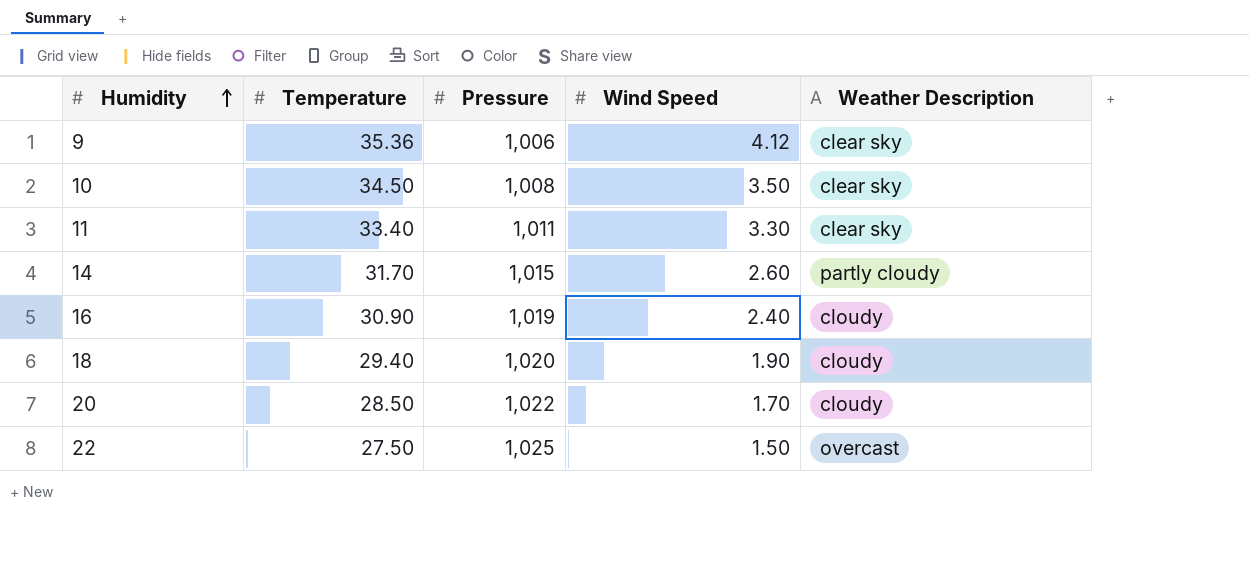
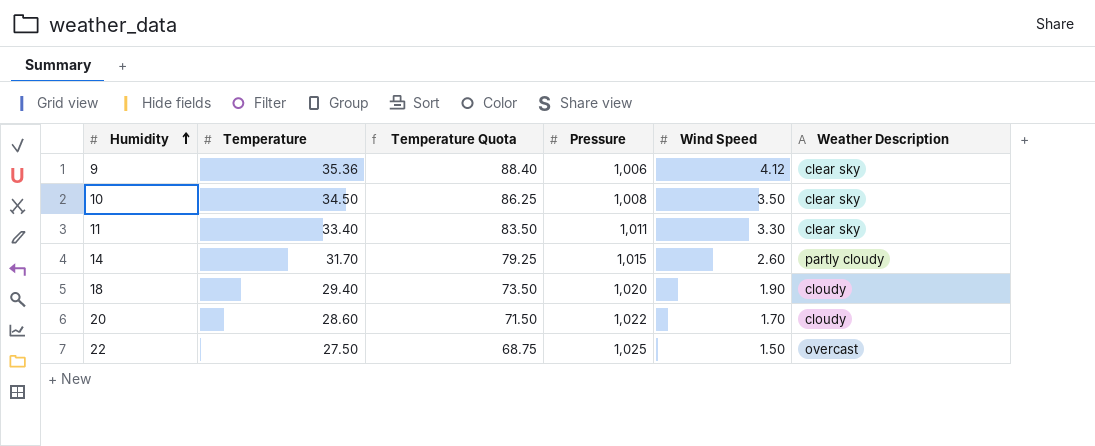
column Temperature Quota | formula: none -> [Temperature] * 2.5
row 16: 30.90 | 1,019 | 2.40 | cloudy -> none
20 | Temperature: 28.50 -> 28.60

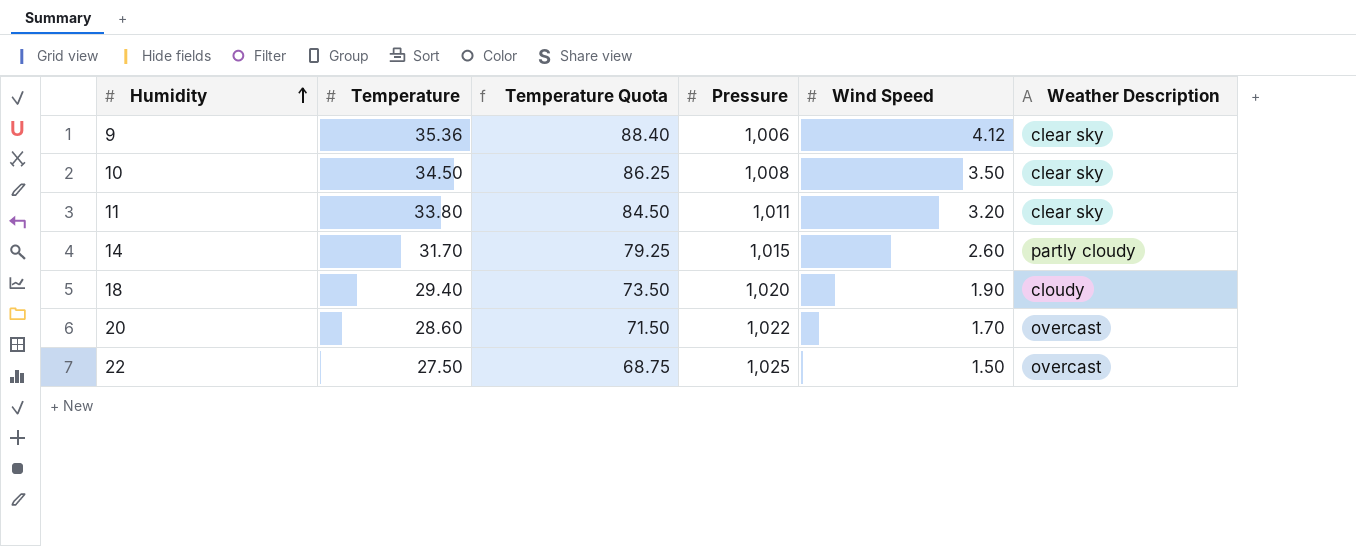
11 | Temperature: 33.40 -> 33.80
11 | Temperature Quota: 83.50 -> 84.50
11 | Wind Speed: 3.30 -> 3.20
20 | Weather Description: cloudy -> overcast

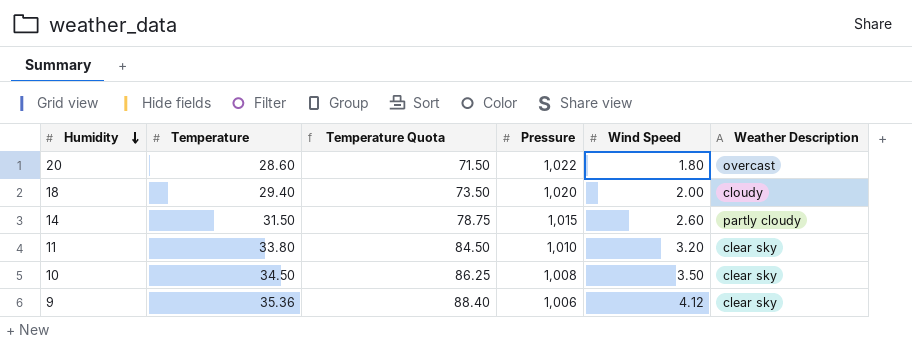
row order: Humidity ascending -> Humidity descending
row 22: 27.50 | 68.75 | 1,025 | 1.50 | overcast -> none
20 | Wind Speed: 1.70 -> 1.80
18 | Wind Speed: 1.90 -> 2.00
14 | Temperature: 31.70 -> 31.50
14 | Temperature Quota: 79.25 -> 78.75
11 | Pressure: 1,011 -> 1,010

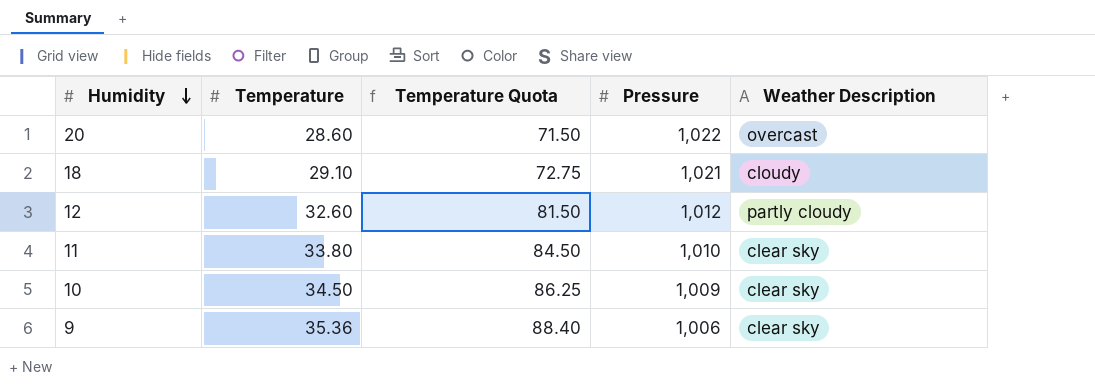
column Wind Speed | position: 5 -> none
row 14: 31.50 | 78.75 | 1,015 | 2.60 | partly cloudy -> none
18 | Temperature: 29.40 -> 29.10
18 | Temperature Quota: 73.50 -> 72.75
18 | Pressure: 1,020 -> 1,021
row 12: none -> 32.60 | 81.50 | 1,012 | partly cloudy
10 | Pressure: 1,008 -> 1,009

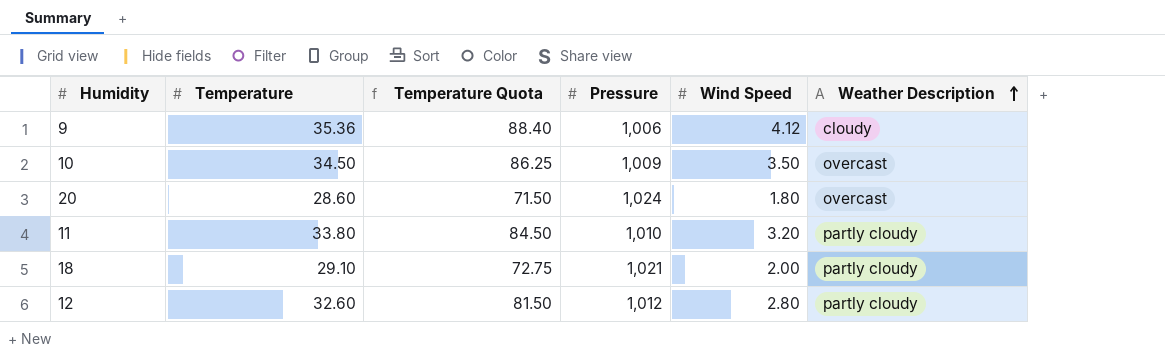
row order: Humidity descending -> Weather Description ascending
column Wind Speed | position: none -> 5
9 | Weather Description: clear sky -> cloudy
10 | Weather Description: clear sky -> overcast
20 | Pressure: 1,022 -> 1,024
11 | Weather Description: clear sky -> partly cloudy
18 | Weather Description: cloudy -> partly cloudy

